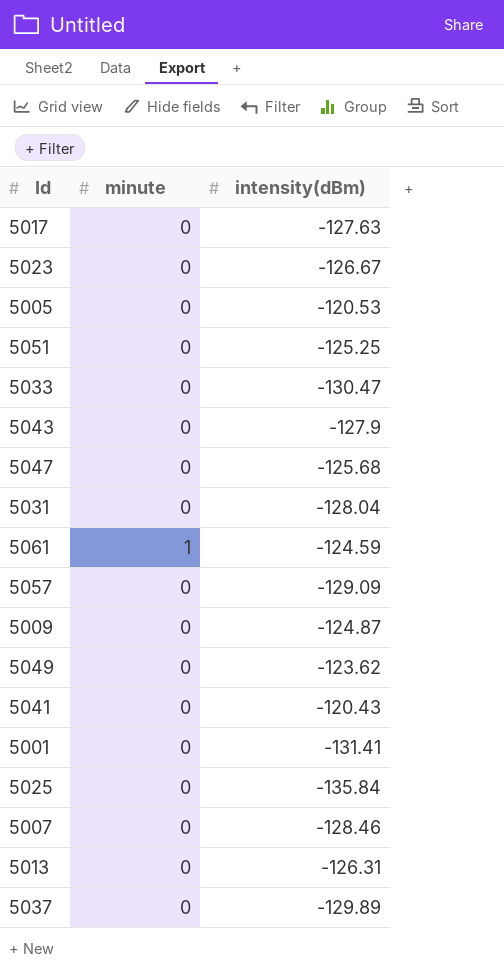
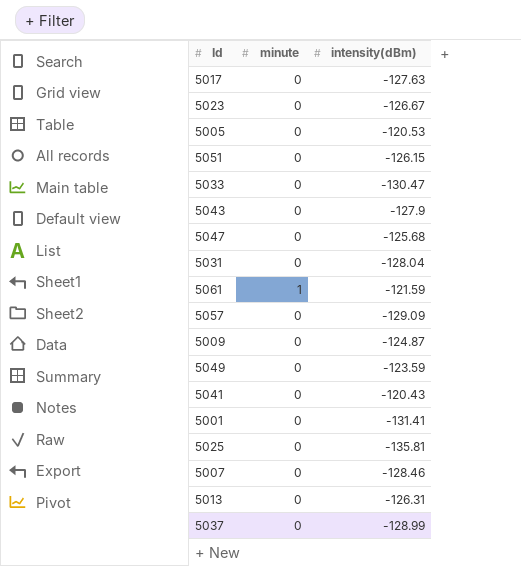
5051 | intensity(dBm): -125.25 -> -126.15
5061 | intensity(dBm): -124.59 -> -121.59
5049 | intensity(dBm): -123.62 -> -123.59
5025 | intensity(dBm): -135.84 -> -135.81
5037 | intensity(dBm): -129.89 -> -128.99

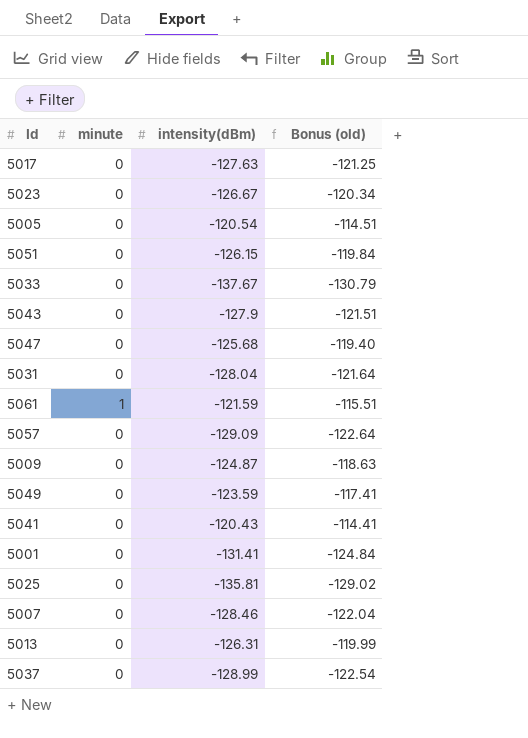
column Bonus (old) | formula: none -> [intensity(dBm)] * 0.95
5005 | intensity(dBm): -120.53 -> -120.54
5033 | intensity(dBm): -130.47 -> -137.67

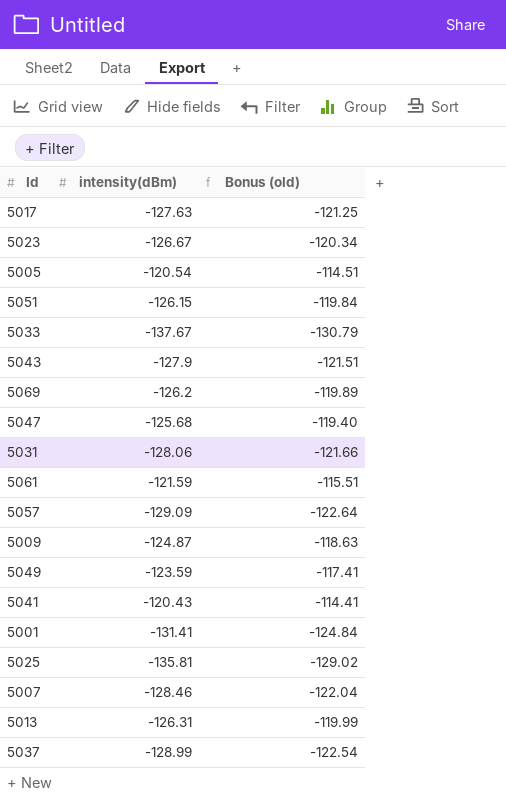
column minute | position: 2 -> none
row 5069: none -> -126.2 | -119.89
5031 | intensity(dBm): -128.04 -> -128.06
5031 | Bonus (old): -121.64 -> -121.66

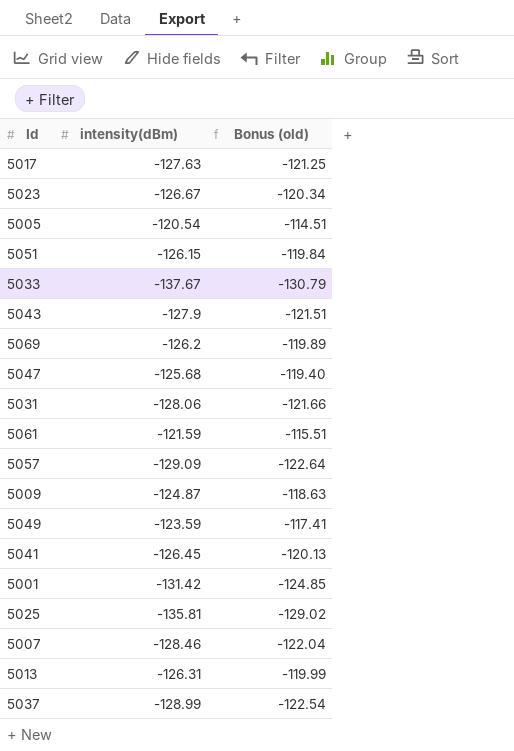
5041 | intensity(dBm): -120.43 -> -126.45
5041 | Bonus (old): -114.41 -> -120.13
5001 | intensity(dBm): -131.41 -> -131.42
5001 | Bonus (old): -124.84 -> -124.85

